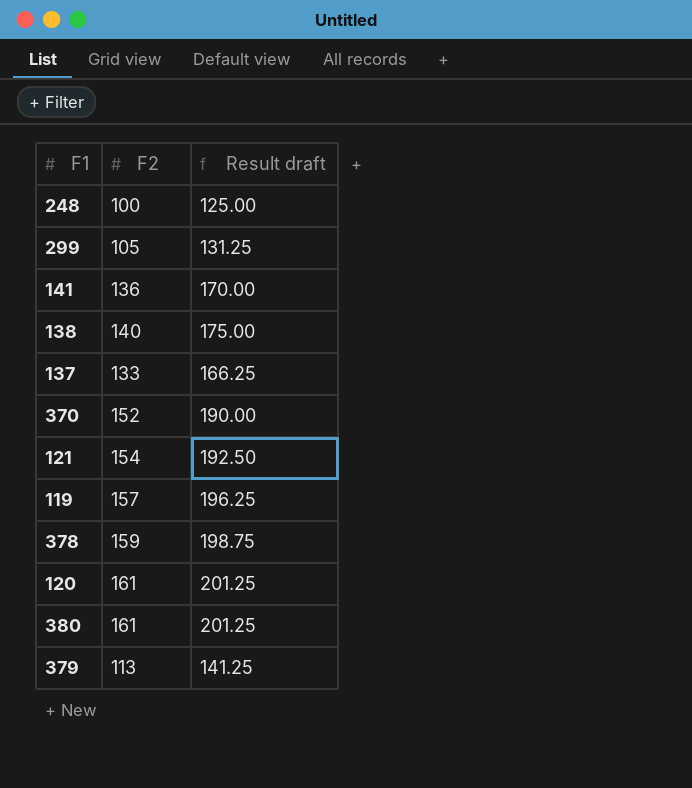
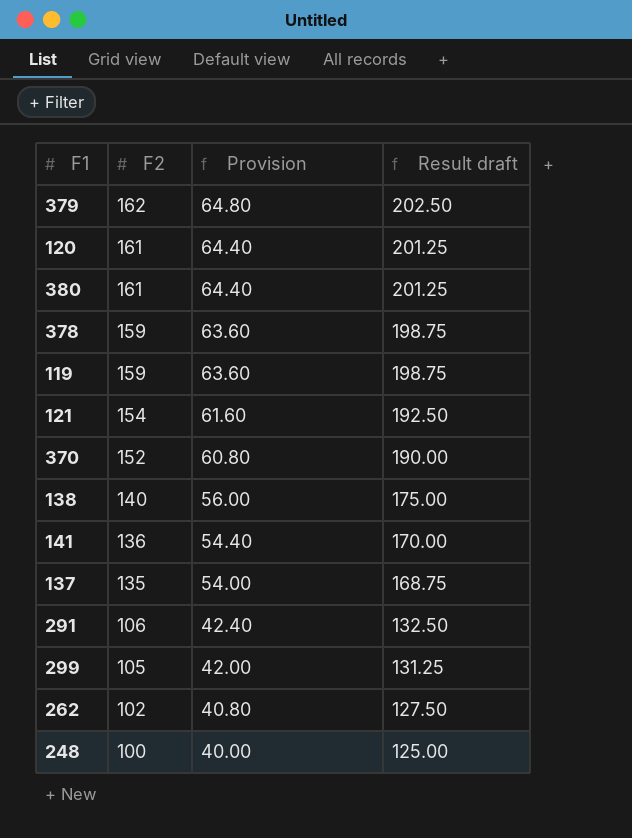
row order: none -> F2 descending
column Provision | formula: none -> [F2] * 0.4
379 | F2: 113 -> 162
379 | Result draft: 141.25 -> 202.50
119 | F2: 157 -> 159
119 | Result draft: 196.25 -> 198.75
137 | F2: 133 -> 135
137 | Result draft: 166.25 -> 168.75
row 291: none -> 106 | 42.40 | 132.50
row 262: none -> 102 | 40.80 | 127.50

